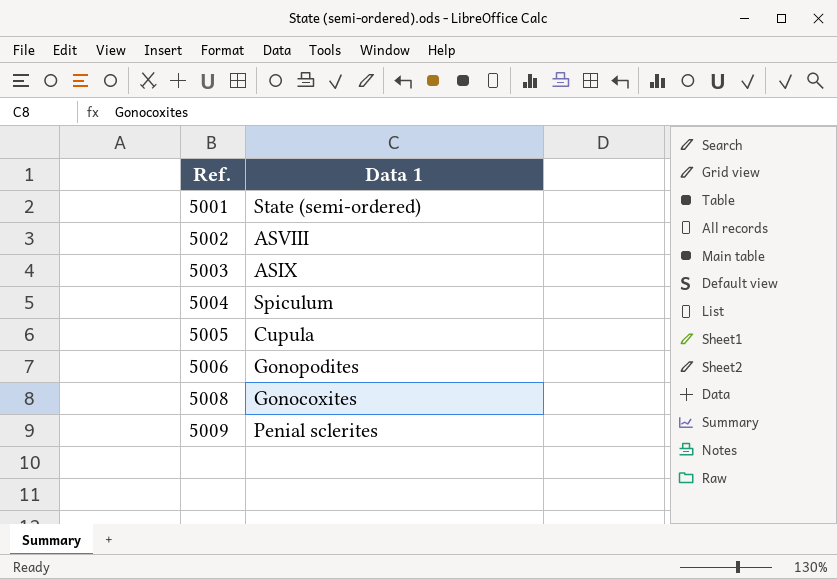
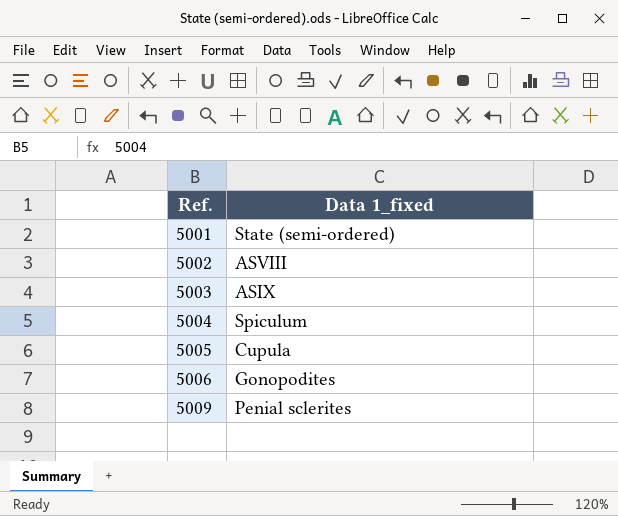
column name: Data 1 -> Data 1_fixed
row 5008: Gonocoxites -> none

